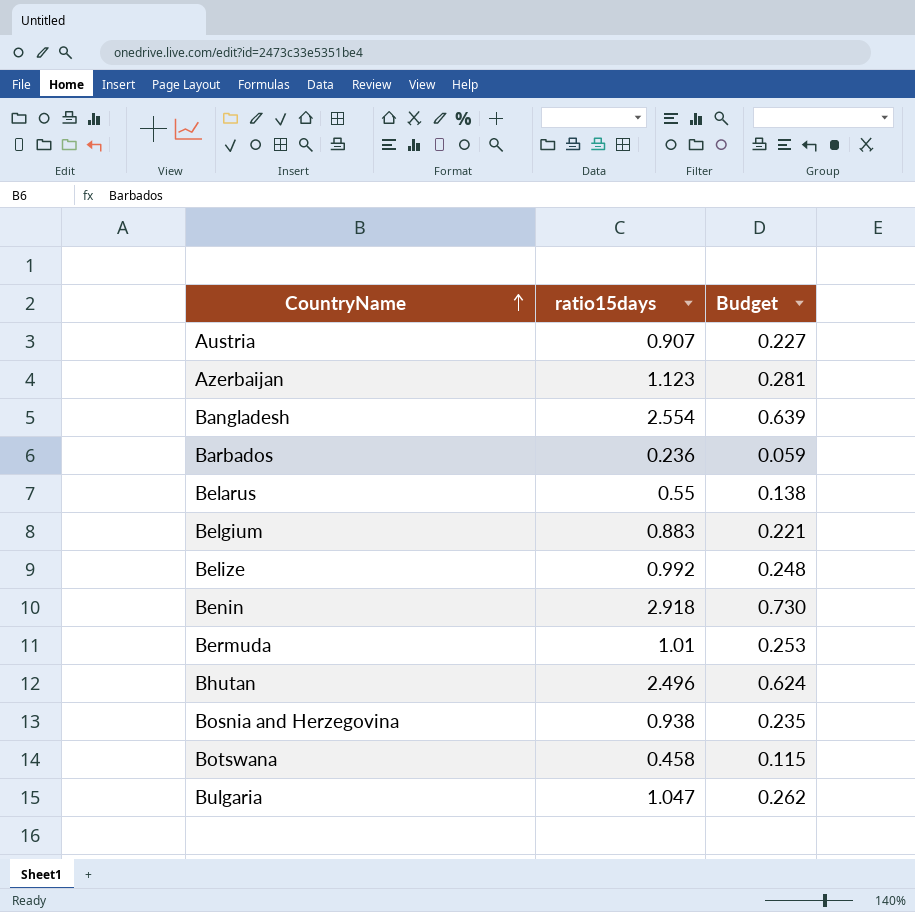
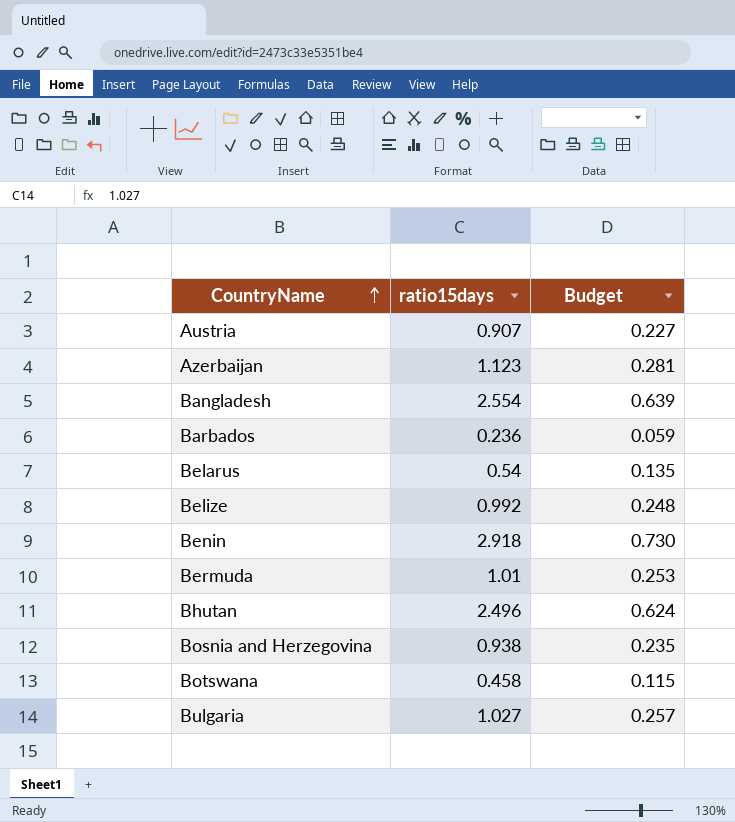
row Belgium: 0.883 | 0.221 -> none
Belarus | ratio15days: 0.55 -> 0.54
Belarus | Budget: 0.138 -> 0.135
Bulgaria | ratio15days: 1.047 -> 1.027
Bulgaria | Budget: 0.262 -> 0.257

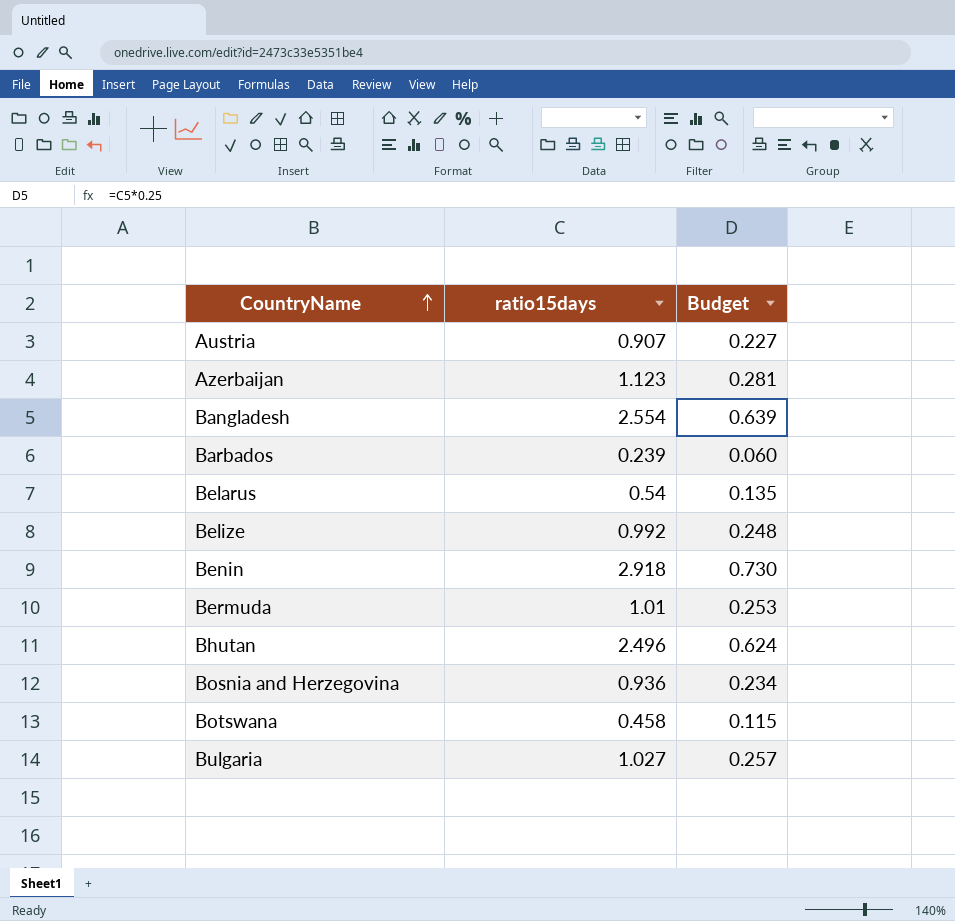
Barbados | ratio15days: 0.236 -> 0.239
Barbados | Budget: 0.059 -> 0.060
Bosnia and Herzegovina | ratio15days: 0.938 -> 0.936
Bosnia and Herzegovina | Budget: 0.235 -> 0.234

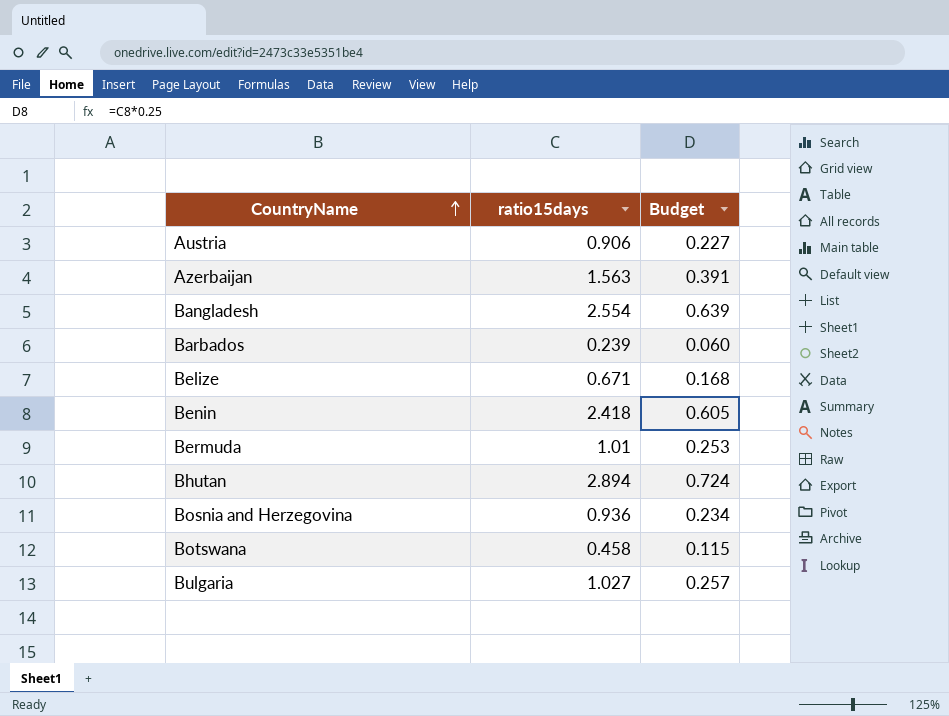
row Belarus: 0.54 | 0.135 -> none
Austria | ratio15days: 0.907 -> 0.906
Azerbaijan | ratio15days: 1.123 -> 1.563
Azerbaijan | Budget: 0.281 -> 0.391
Belize | ratio15days: 0.992 -> 0.671
Belize | Budget: 0.248 -> 0.168
Benin | ratio15days: 2.918 -> 2.418
Benin | Budget: 0.730 -> 0.605
Bhutan | ratio15days: 2.496 -> 2.894
Bhutan | Budget: 0.624 -> 0.724

